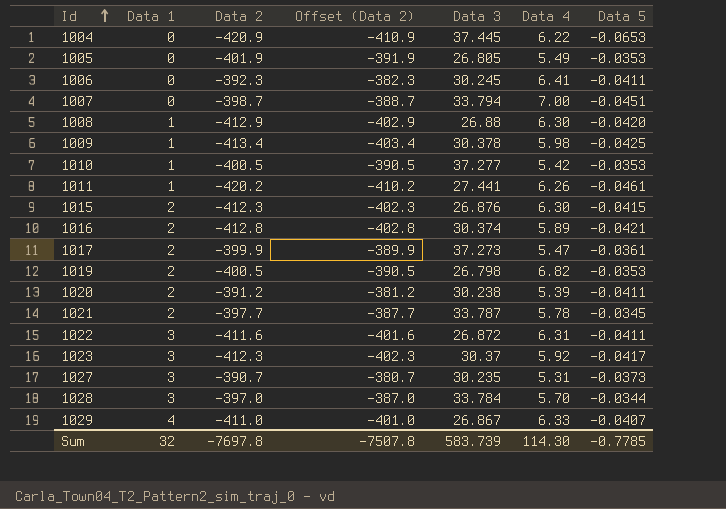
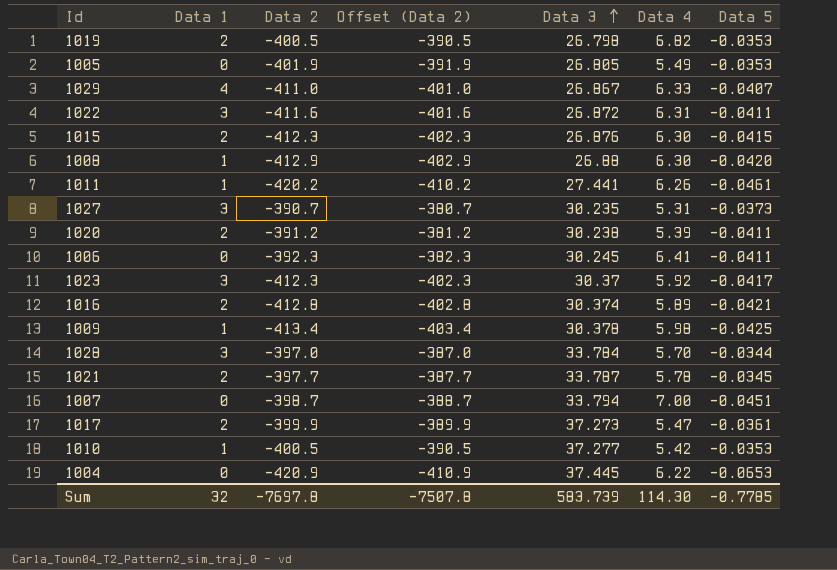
row order: Id ascending -> Data 3 ascending

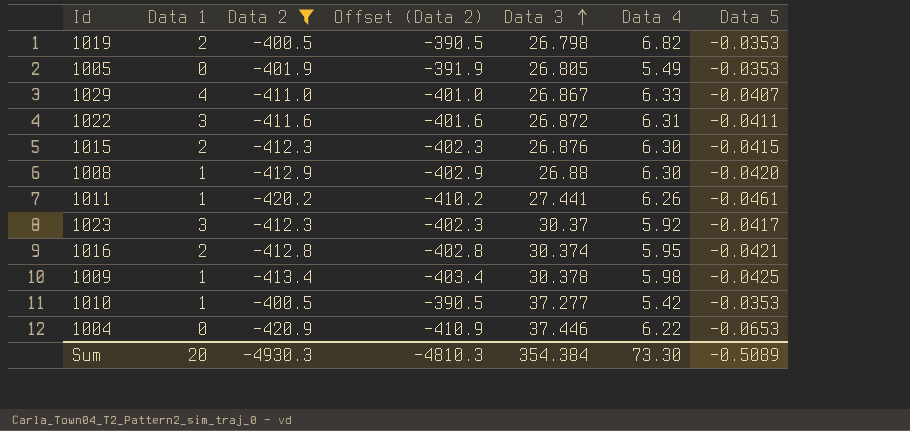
filter: none -> Data 2 <= -400.5
1016 | Data 4: 5.89 -> 5.95
1004 | Data 3: 37.445 -> 37.446
Sum | Data 1: 32 -> 20
Sum | Data 2: -7697.8 -> -4930.3
Sum | Offset (Data 2): -7507.8 -> -4810.3
Sum | Data 3: 583.739 -> 354.384
Sum | Data 4: 114.30 -> 73.30
Sum | Data 5: -0.7785 -> -0.5089

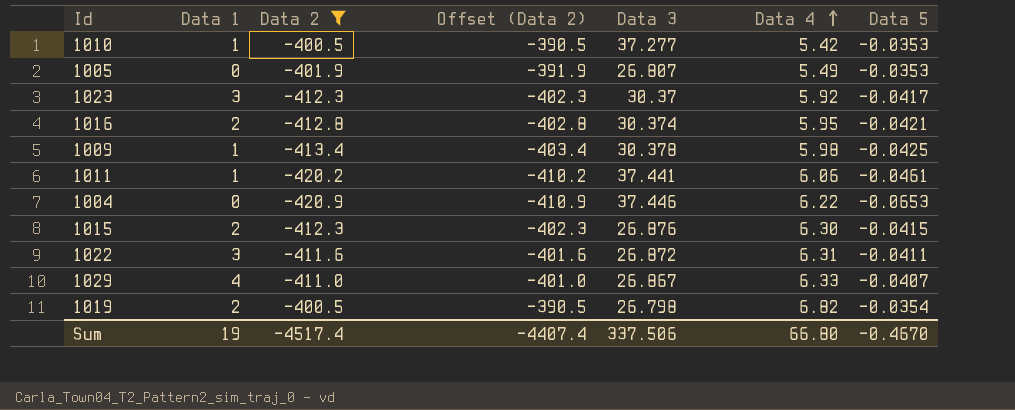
row order: Data 3 ascending -> Data 4 ascending
row 1008: 1 | -412.9 | -402.9 | 26.88 | 6.30 | -0.0420 -> none
1005 | Data 3: 26.805 -> 26.807
1011 | Data 3: 27.441 -> 37.441
1011 | Data 4: 6.26 -> 6.06
1019 | Data 5: -0.0353 -> -0.0354
Sum | Data 1: 20 -> 19
Sum | Data 2: -4930.3 -> -4517.4
Sum | Offset (Data 2): -4810.3 -> -4407.4
Sum | Data 3: 354.384 -> 337.506
Sum | Data 4: 73.30 -> 66.80
Sum | Data 5: -0.5089 -> -0.4670

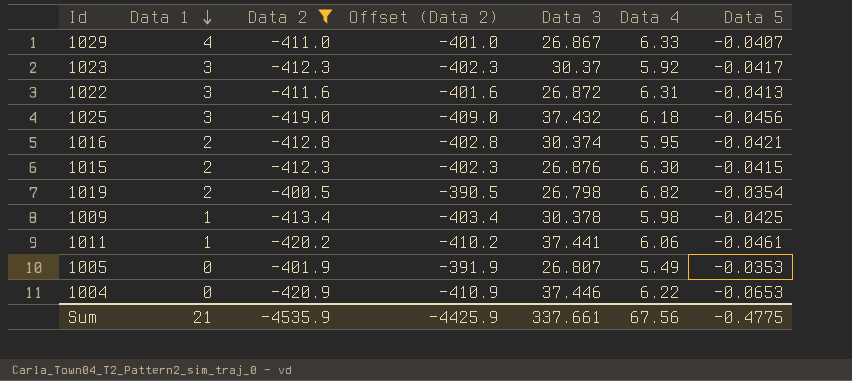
row order: Data 4 ascending -> Data 1 descending
row 1010: 1 | -400.5 | -390.5 | 37.277 | 5.42 | -0.0353 -> none
1022 | Data 5: -0.0411 -> -0.0413
row 1025: none -> 3 | -419.0 | -409.0 | 37.432 | 6.18 | -0.0456
Sum | Data 1: 19 -> 21
Sum | Data 2: -4517.4 -> -4535.9
Sum | Offset (Data 2): -4407.4 -> -4425.9
Sum | Data 3: 337.506 -> 337.661
Sum | Data 4: 66.80 -> 67.56
Sum | Data 5: -0.4670 -> -0.4775

